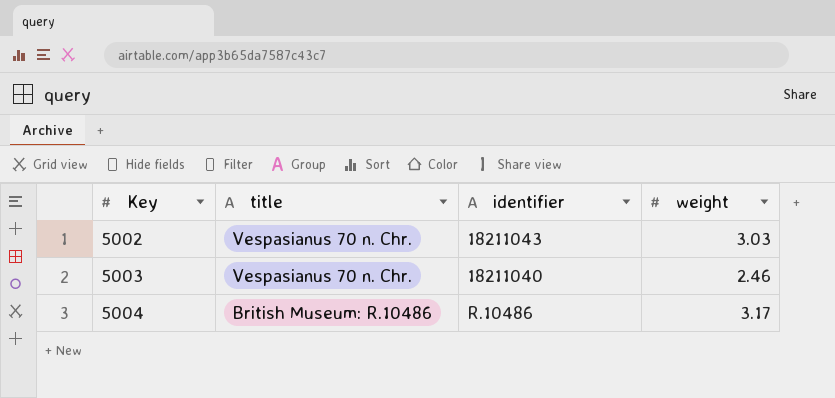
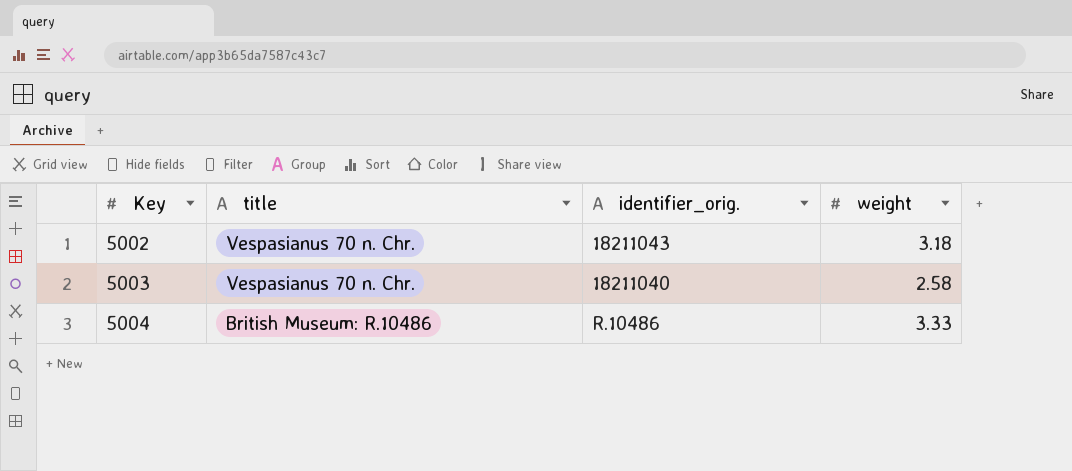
column name: identifier -> identifier_orig.
5002 | weight: 3.03 -> 3.18
5003 | weight: 2.46 -> 2.58
5004 | weight: 3.17 -> 3.33

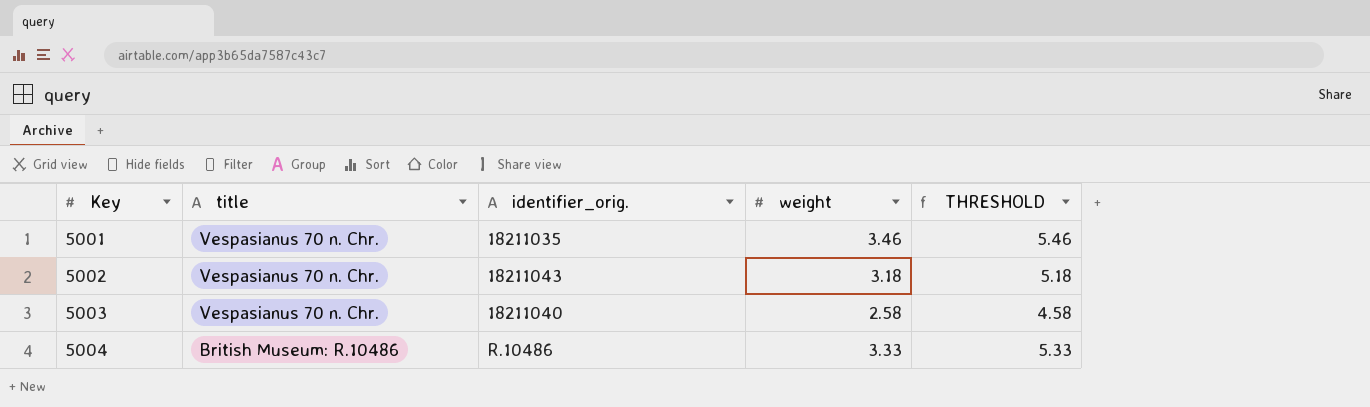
column THRESHOLD | formula: none -> [weight] + 2
row 5001: none -> Vespasianus 70 n. Chr. | 18211035 | 3.46 | 5.46

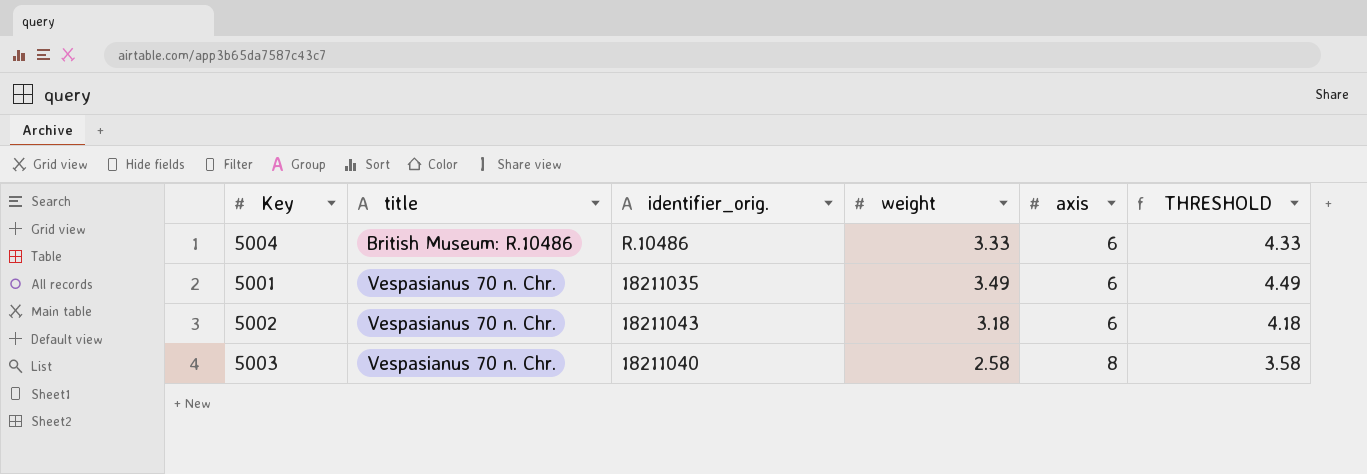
row order: Key ascending -> title ascending
column axis | position: none -> 5
column THRESHOLD | formula: [weight] + 2 -> [weight] + 1
5001 | weight: 3.46 -> 3.49

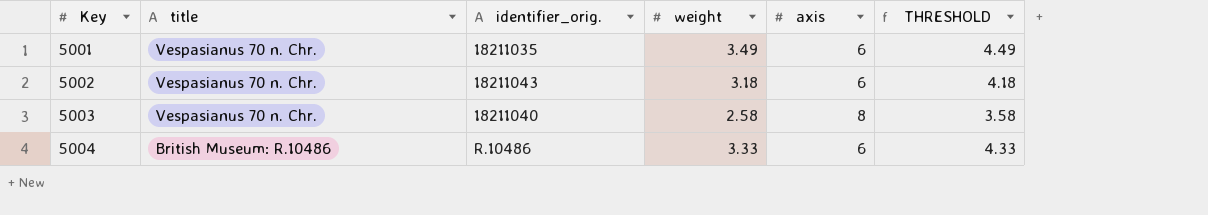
row order: title ascending -> Key ascending

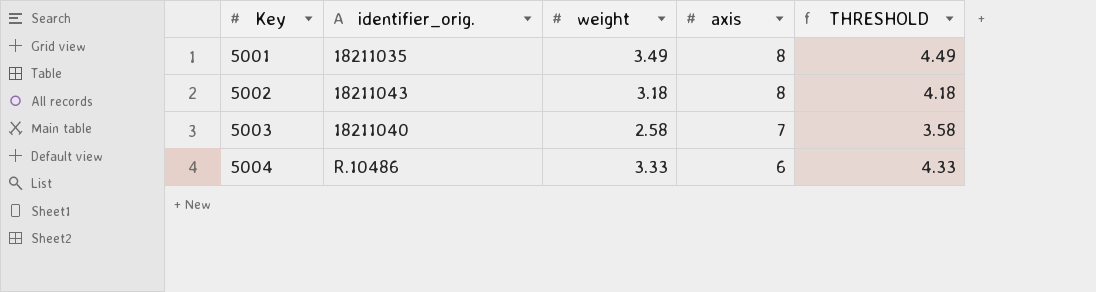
column title | position: 2 -> none
5001 | axis: 6 -> 8
5002 | axis: 6 -> 8
5003 | axis: 8 -> 7

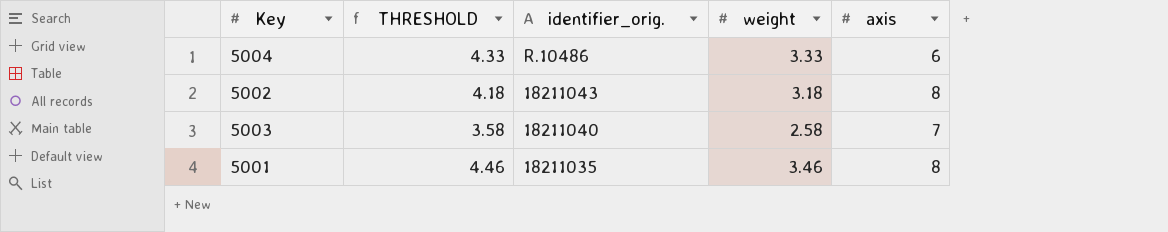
row order: Key ascending -> identifier_orig. descending
column THRESHOLD | position: 5 -> 2
5001 | THRESHOLD: 4.49 -> 4.46
5001 | weight: 3.49 -> 3.46

